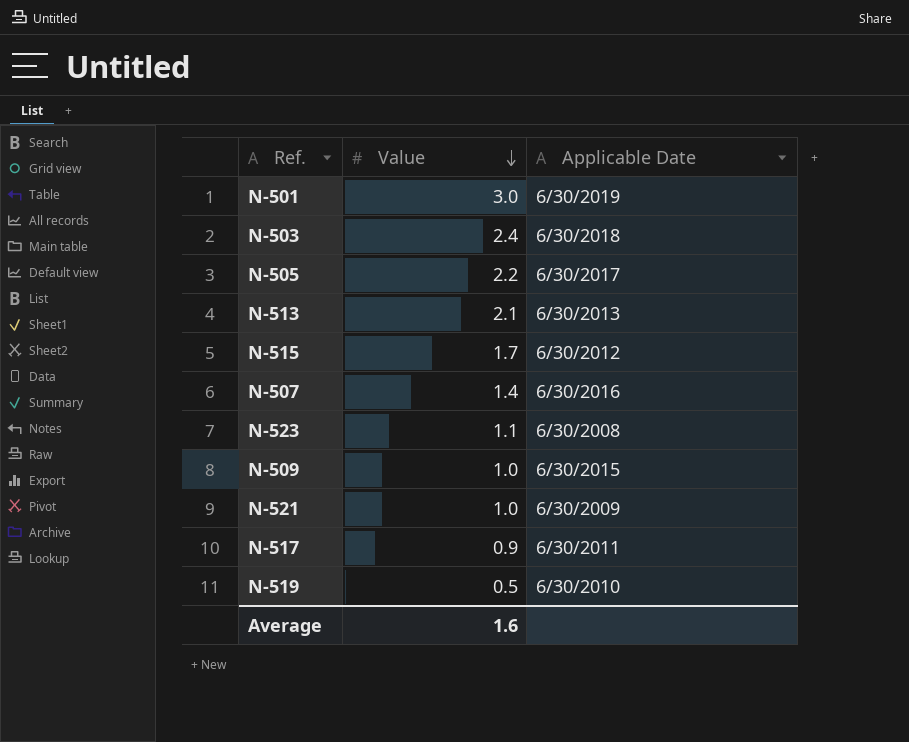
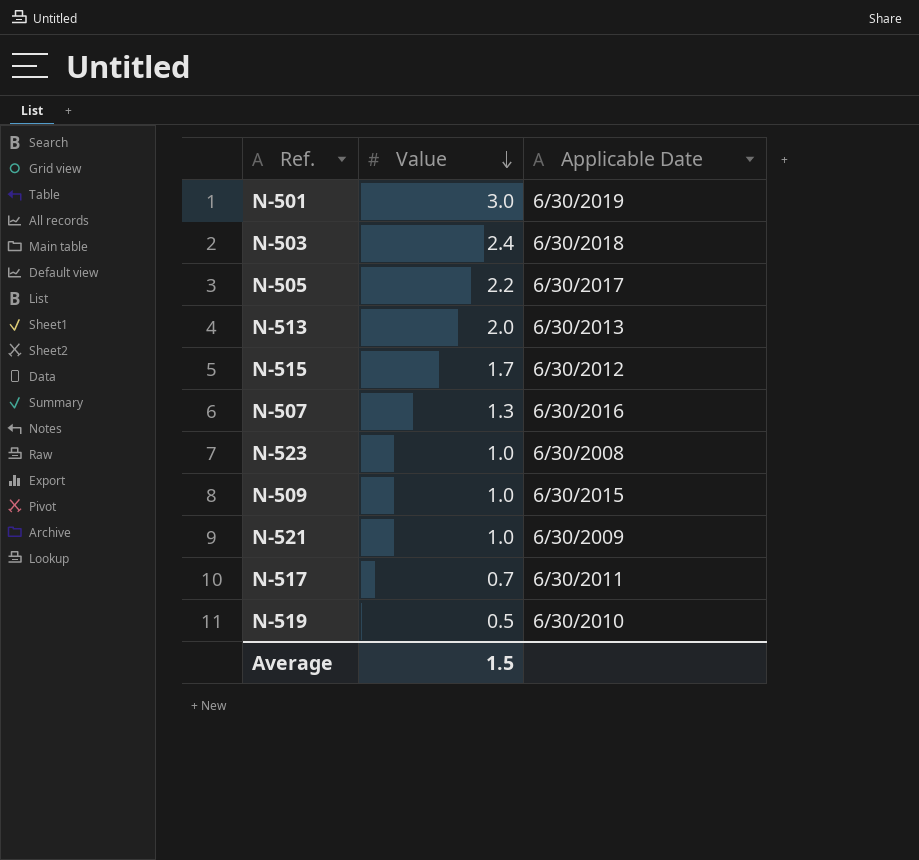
N-513 | Value: 2.1 -> 2.0
N-507 | Value: 1.4 -> 1.3
N-523 | Value: 1.1 -> 1.0
N-517 | Value: 0.9 -> 0.7
Average | Value: 1.6 -> 1.5

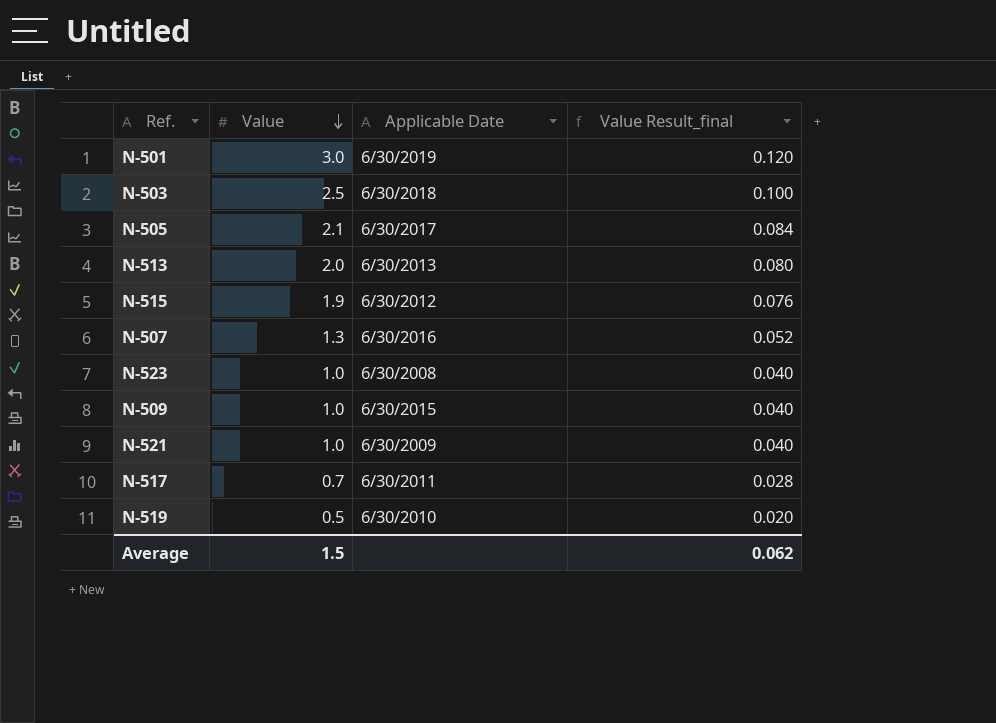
column Value Result_final | formula: none -> [Value] * 0.04
N-503 | Value: 2.4 -> 2.5
N-505 | Value: 2.2 -> 2.1
N-515 | Value: 1.7 -> 1.9

